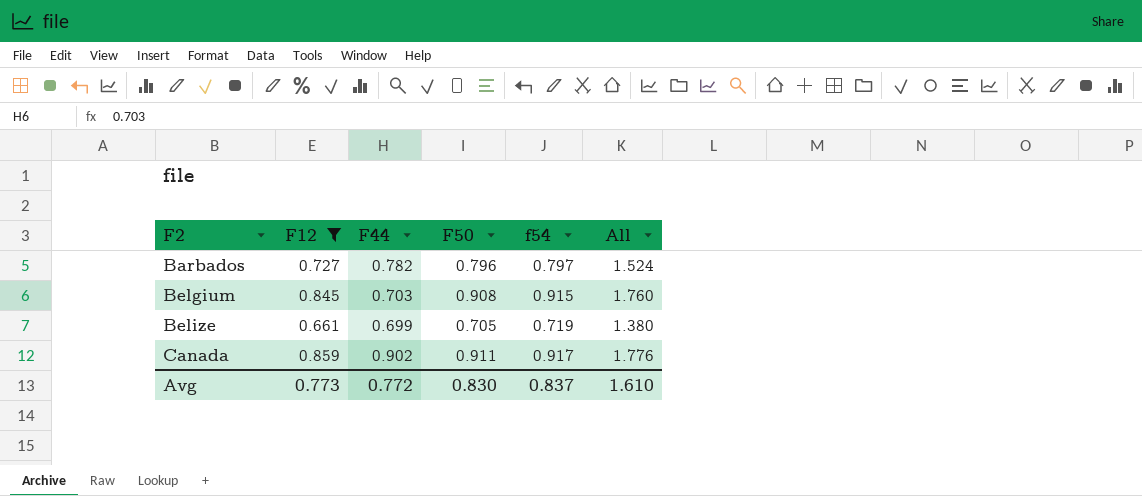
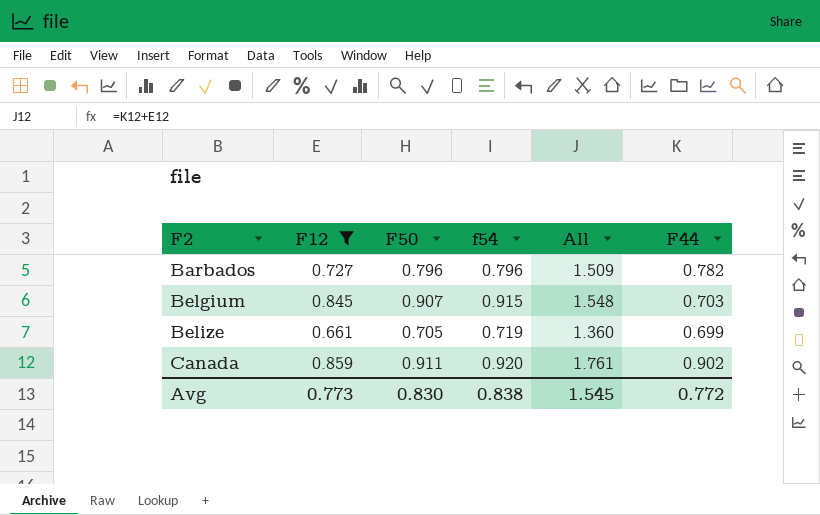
column All | formula: [F12] + [f54] -> [F12] + [F44]
column F44 | position: 3 -> 6
Barbados | f54: 0.797 -> 0.796
Belgium | F50: 0.908 -> 0.907
Canada | f54: 0.917 -> 0.920
Avg | f54: 0.837 -> 0.838
Avg | All: 1.610 -> 1.545

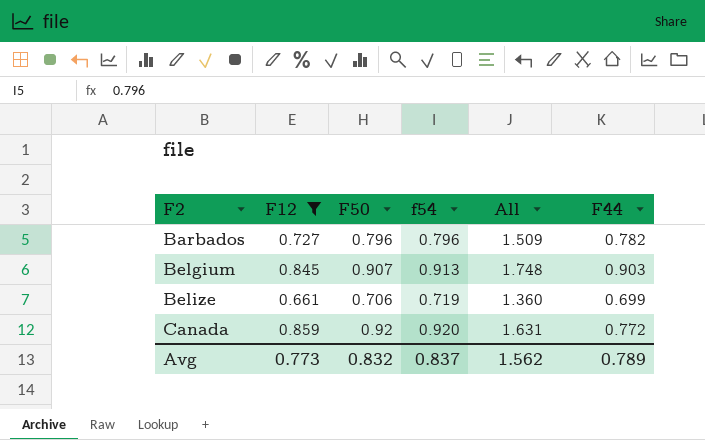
Belgium | f54: 0.915 -> 0.913
Belgium | All: 1.548 -> 1.748
Belgium | F44: 0.703 -> 0.903
Belize | F50: 0.705 -> 0.706
Canada | F50: 0.911 -> 0.92
Canada | All: 1.761 -> 1.631
Canada | F44: 0.902 -> 0.772
Avg | F50: 0.830 -> 0.832
Avg | f54: 0.838 -> 0.837
Avg | All: 1.545 -> 1.562
Avg | F44: 0.772 -> 0.789

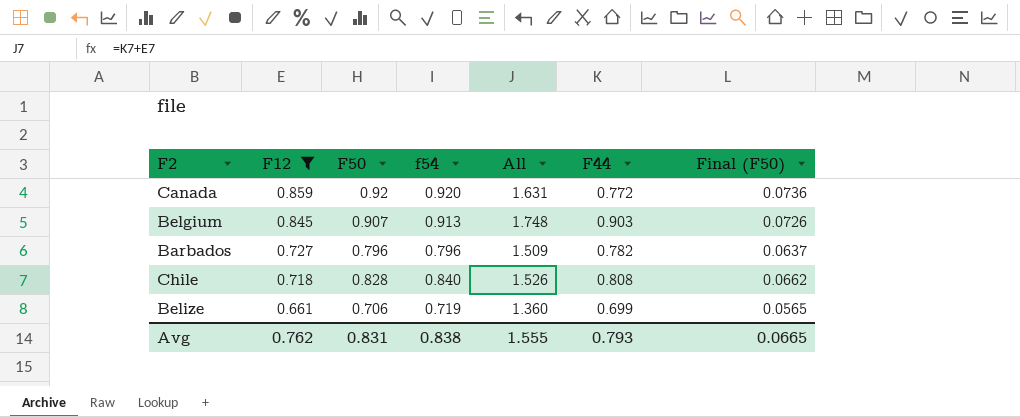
row order: F2 ascending -> F12 descending
column Final (F50) | formula: none -> [F50] * 0.08
row Chile: none -> 0.718 | 0.828 | 0.840 | 1.526 | 0.808 | 0.0662
Avg | F12: 0.773 -> 0.762
Avg | F50: 0.832 -> 0.831
Avg | f54: 0.837 -> 0.838
Avg | All: 1.562 -> 1.555
Avg | F44: 0.789 -> 0.793

